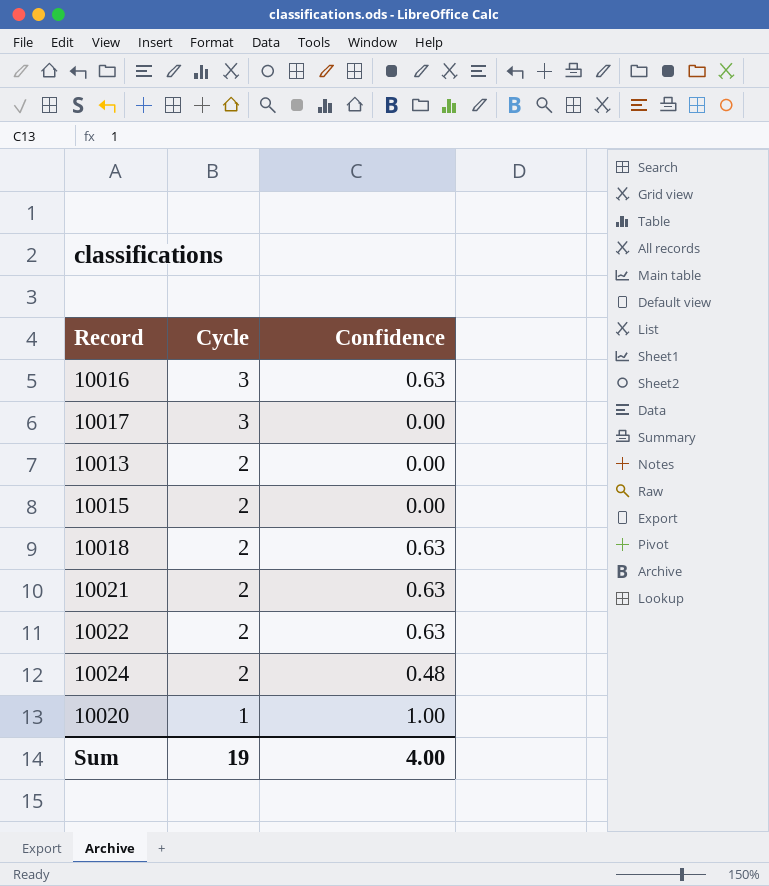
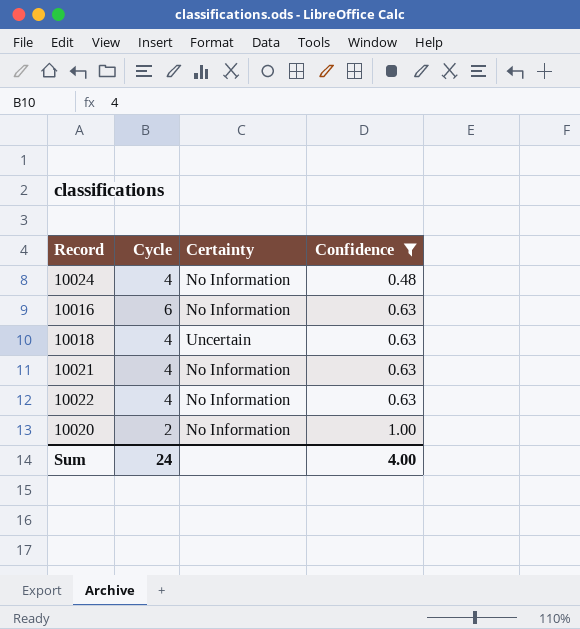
filter: none -> Confidence != 0.00
row order: Cycle descending -> Confidence ascending
column Certainty | position: none -> 3
10024 | Cycle: 2 -> 4
10016 | Cycle: 3 -> 6
10018 | Cycle: 2 -> 4
10021 | Cycle: 2 -> 4
10022 | Cycle: 2 -> 4
10020 | Cycle: 1 -> 2
Sum | Cycle: 19 -> 24

